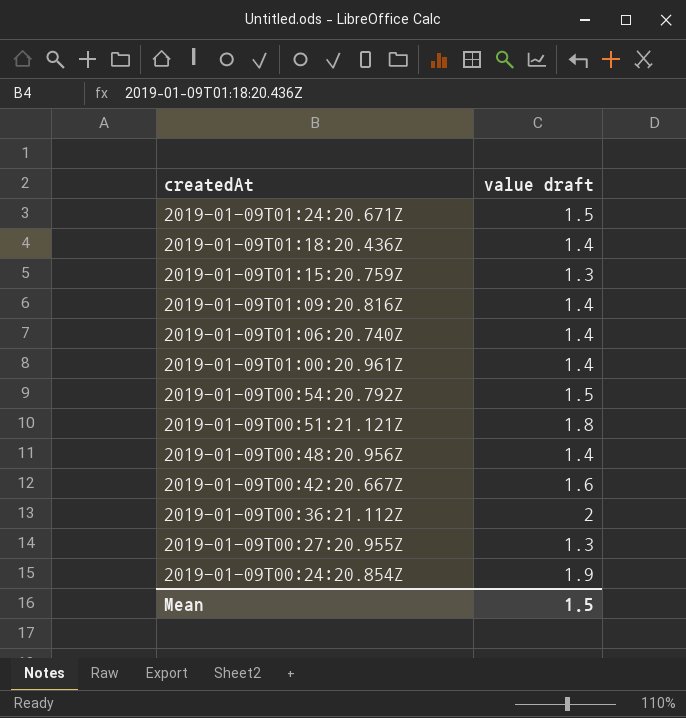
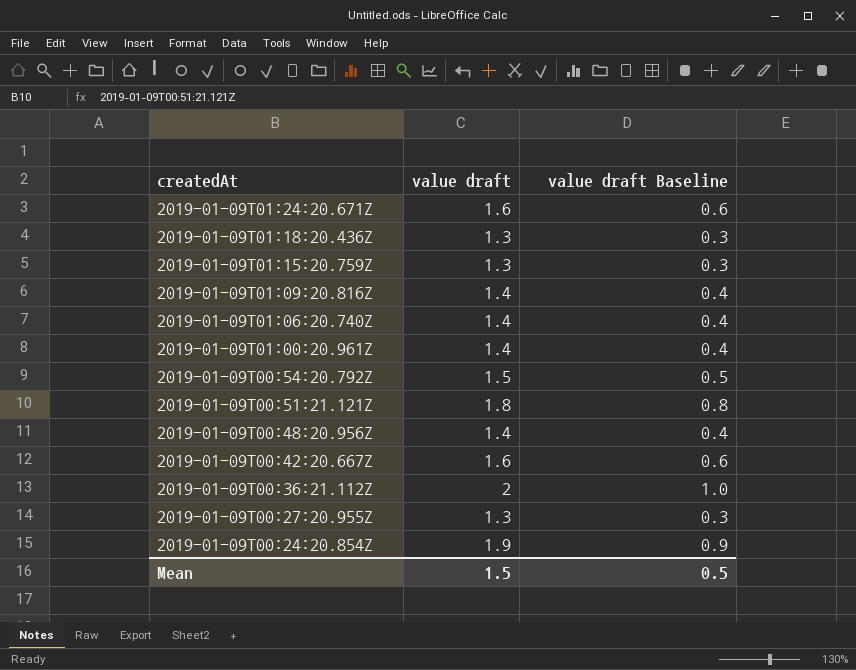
column value draft Baseline | formula: none -> [value draft] - 1
2019-01-09T01:24:20.671Z | value draft: 1.5 -> 1.6
2019-01-09T01:18:20.436Z | value draft: 1.4 -> 1.3

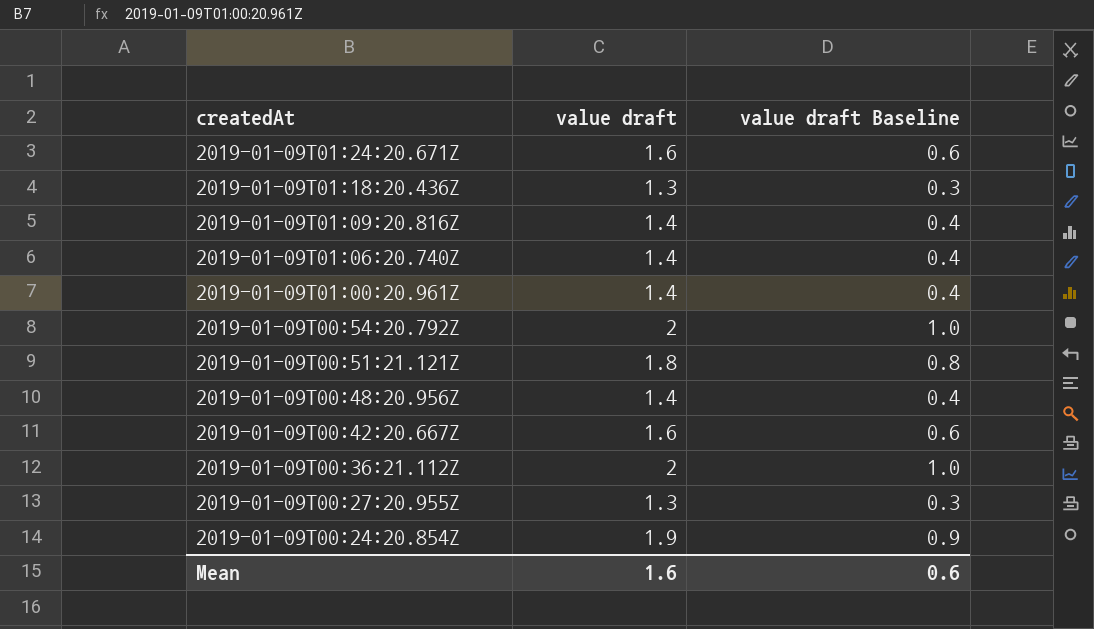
row 2019-01-09T01:15:20.759Z: 1.3 | 0.3 -> none
2019-01-09T00:54:20.792Z | value draft: 1.5 -> 2
2019-01-09T00:54:20.792Z | value draft Baseline: 0.5 -> 1.0
Mean | value draft: 1.5 -> 1.6
Mean | value draft Baseline: 0.5 -> 0.6

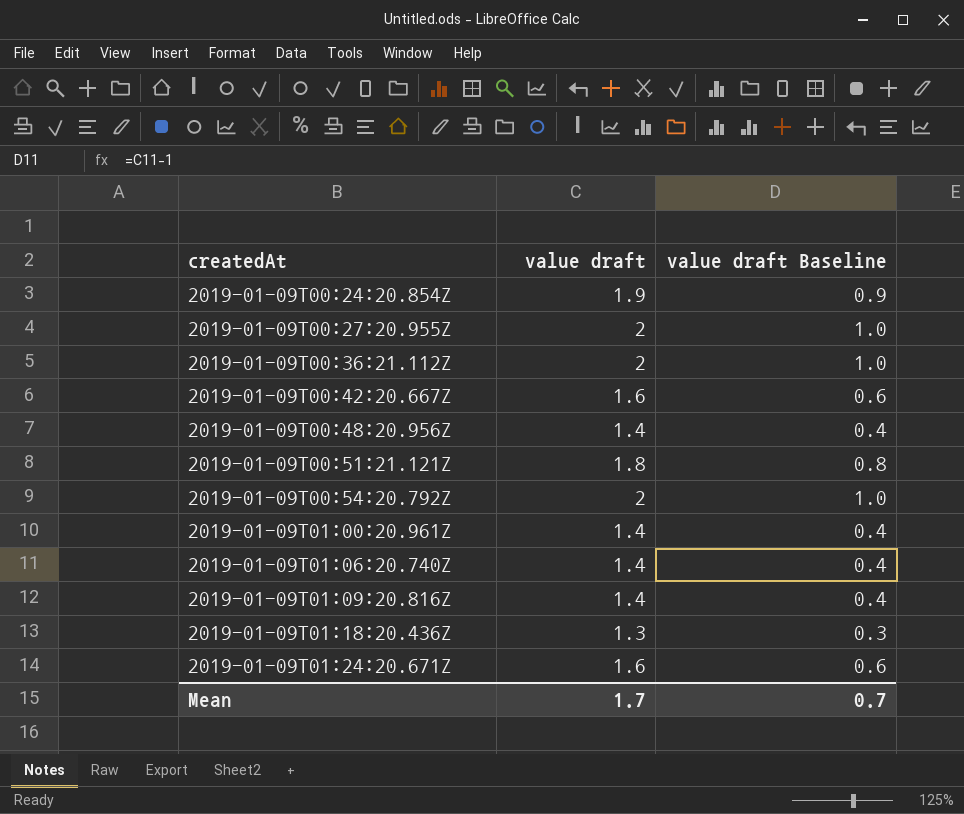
row order: createdAt descending -> createdAt ascending
2019-01-09T00:27:20.955Z | value draft: 1.3 -> 2
2019-01-09T00:27:20.955Z | value draft Baseline: 0.3 -> 1.0
Mean | value draft: 1.6 -> 1.7
Mean | value draft Baseline: 0.6 -> 0.7

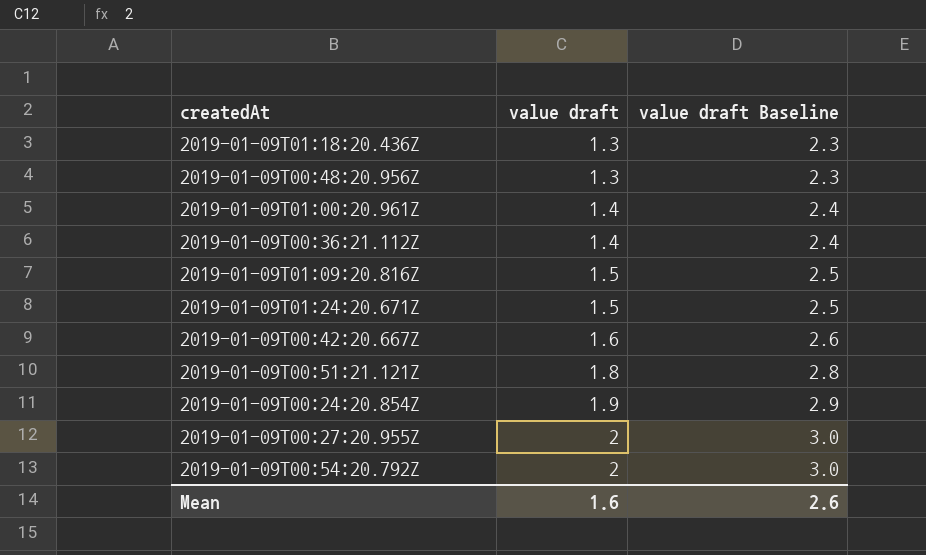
row order: createdAt ascending -> value draft ascending
column value draft Baseline | formula: [value draft] - 1 -> [value draft] + 1
row 2019-01-09T01:06:20.740Z: 1.4 | 0.4 -> none
2019-01-09T00:48:20.956Z | value draft: 1.4 -> 1.3
2019-01-09T00:36:21.112Z | value draft: 2 -> 1.4
2019-01-09T01:09:20.816Z | value draft: 1.4 -> 1.5
2019-01-09T01:24:20.671Z | value draft: 1.6 -> 1.5
Mean | value draft: 1.7 -> 1.6
Mean | value draft Baseline: 0.7 -> 2.6

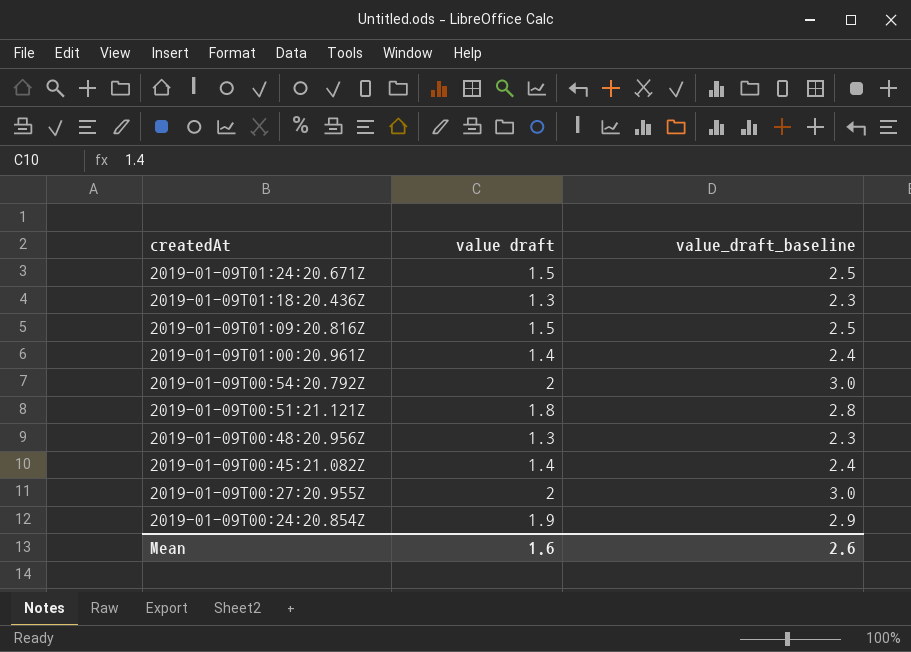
row order: value draft ascending -> createdAt descending
column name: value draft Baseline -> value_draft_baseline
row 2019-01-09T00:36:21.112Z: 1.4 | 2.4 -> none
row 2019-01-09T00:42:20.667Z: 1.6 | 2.6 -> none
row 2019-01-09T00:45:21.082Z: none -> 1.4 | 2.4

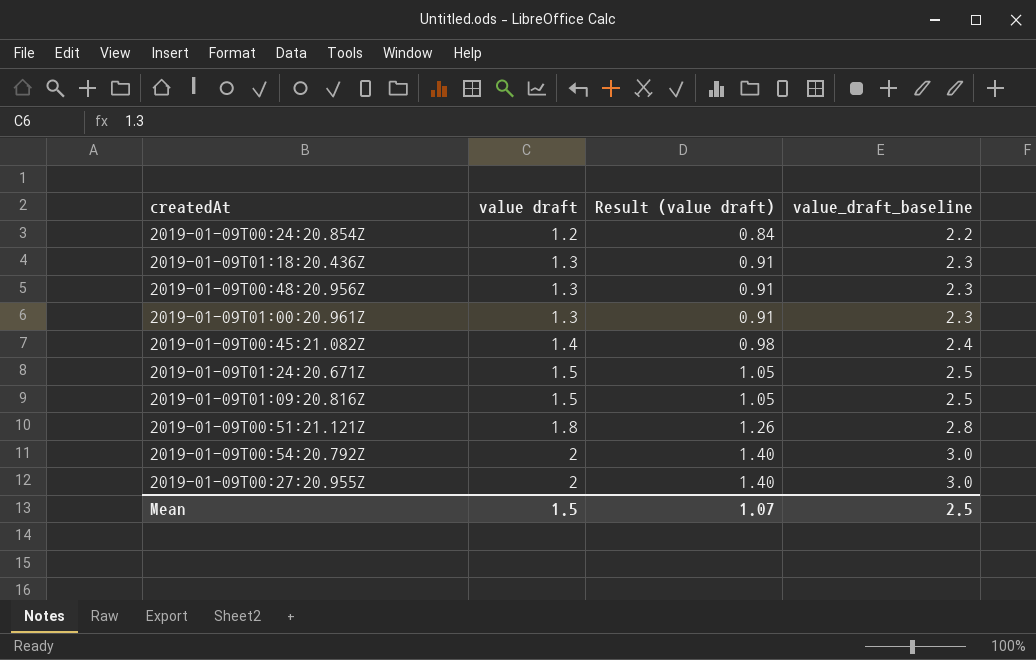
row order: createdAt descending -> value draft ascending
column Result (value draft) | formula: none -> [value draft] * 0.7
2019-01-09T00:24:20.854Z | value draft: 1.9 -> 1.2
2019-01-09T00:24:20.854Z | value_draft_baseline: 2.9 -> 2.2
2019-01-09T01:00:20.961Z | value draft: 1.4 -> 1.3
2019-01-09T01:00:20.961Z | value_draft_baseline: 2.4 -> 2.3
Mean | value draft: 1.6 -> 1.5
Mean | value_draft_baseline: 2.6 -> 2.5

